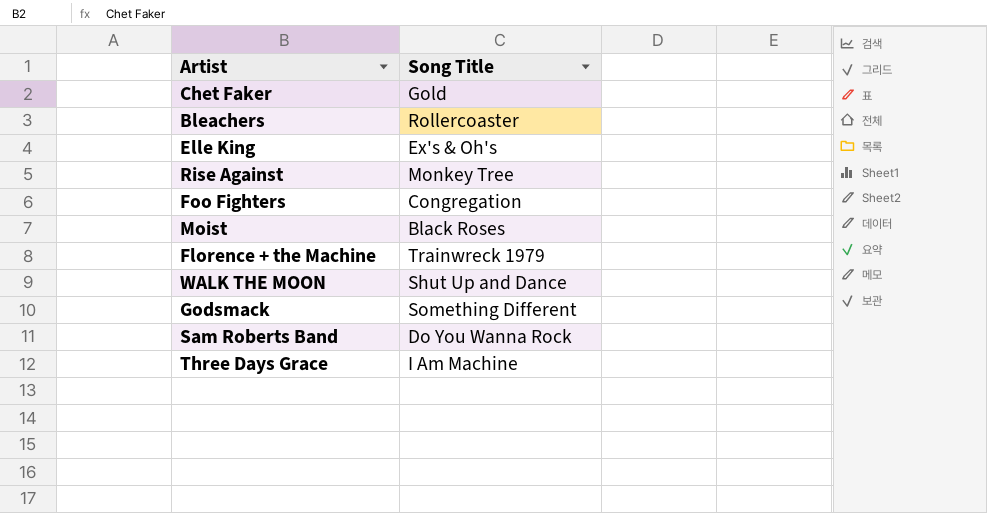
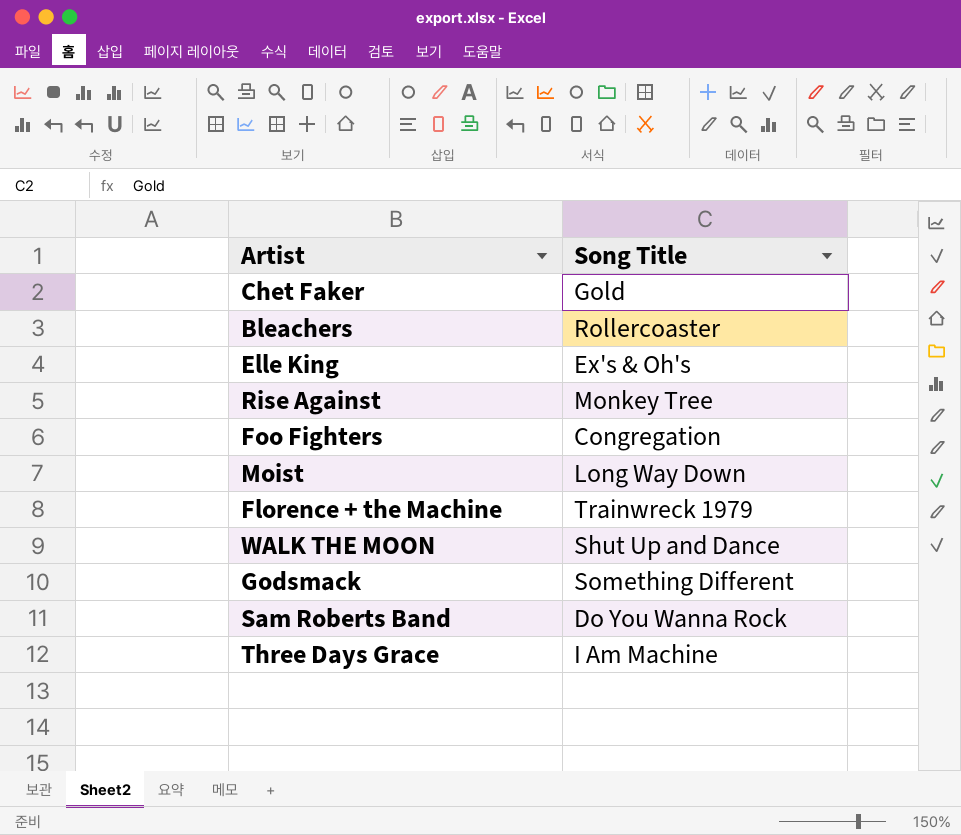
Moist | Song Title: Black Roses -> Long Way Down

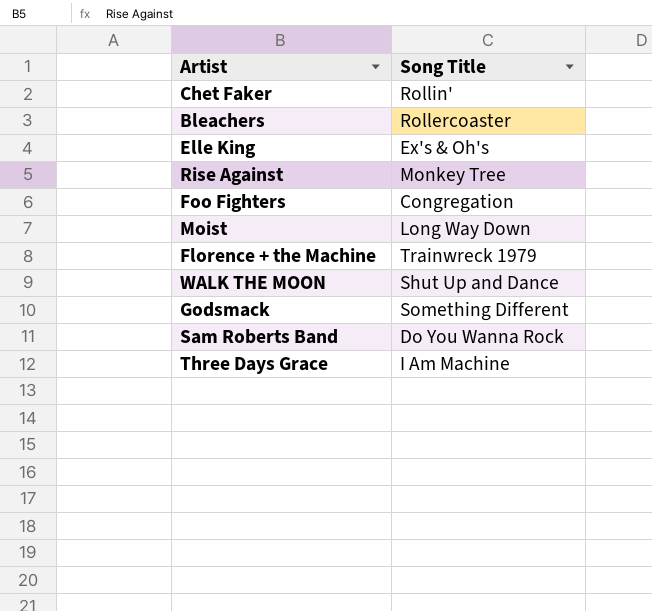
Chet Faker | Song Title: Gold -> Rollin'

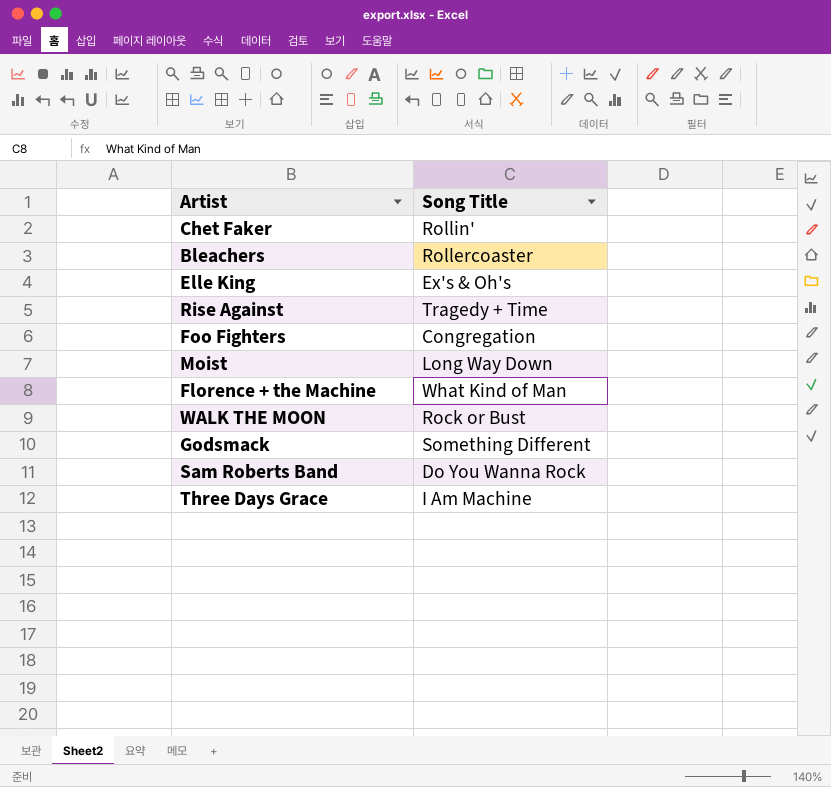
Rise Against | Song Title: Monkey Tree -> Tragedy + Time
Florence + the Machine | Song Title: Trainwreck 1979 -> What Kind of Man
WALK THE MOON | Song Title: Shut Up and Dance -> Rock or Bust

